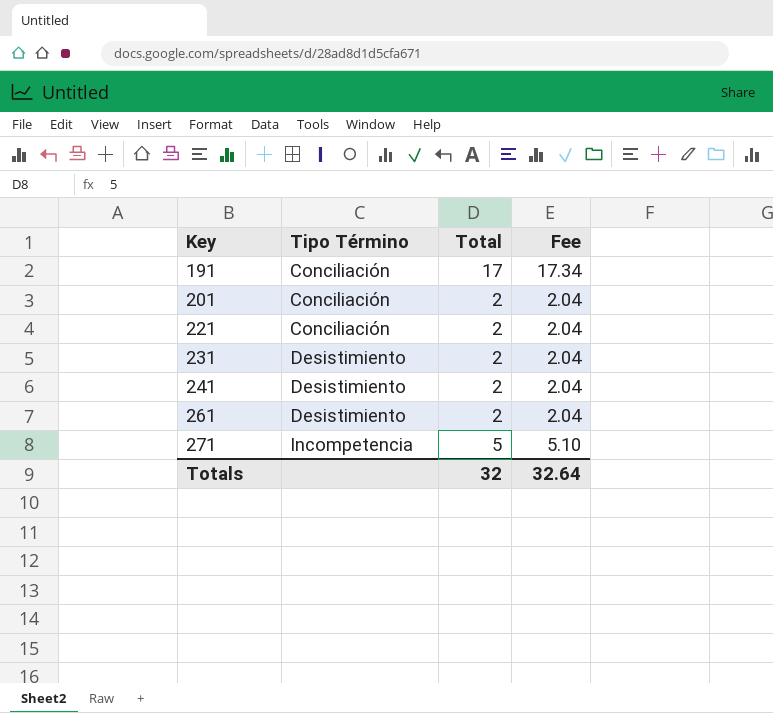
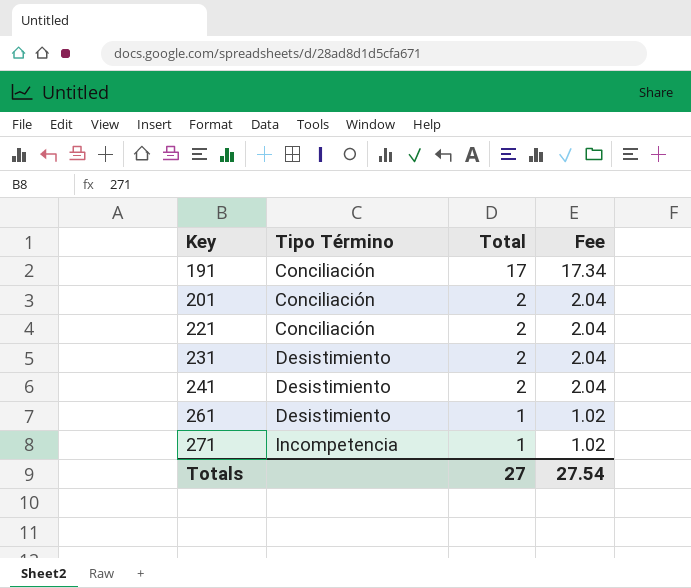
261 | Total: 2 -> 1
261 | Fee: 2.04 -> 1.02
271 | Total: 5 -> 1
271 | Fee: 5.10 -> 1.02
Totals | Total: 32 -> 27
Totals | Fee: 32.64 -> 27.54

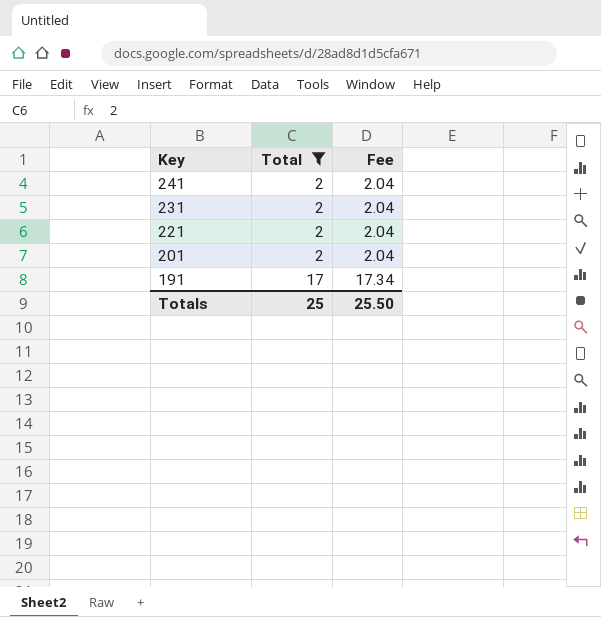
filter: none -> Total != 1
row order: Key ascending -> Key descending
column Tipo Término | position: 2 -> none
Totals | Total: 27 -> 25
Totals | Fee: 27.54 -> 25.50

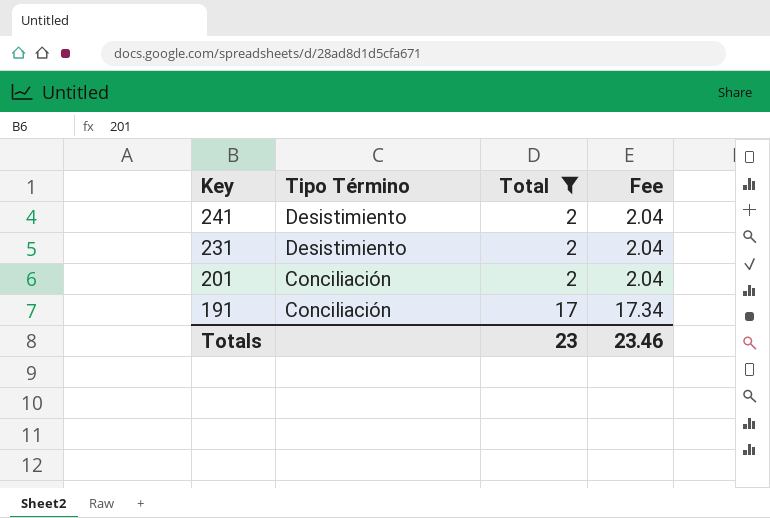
column Tipo Término | position: none -> 2
row 221: 2 | 2.04 -> none
Totals | Total: 25 -> 23
Totals | Fee: 25.50 -> 23.46

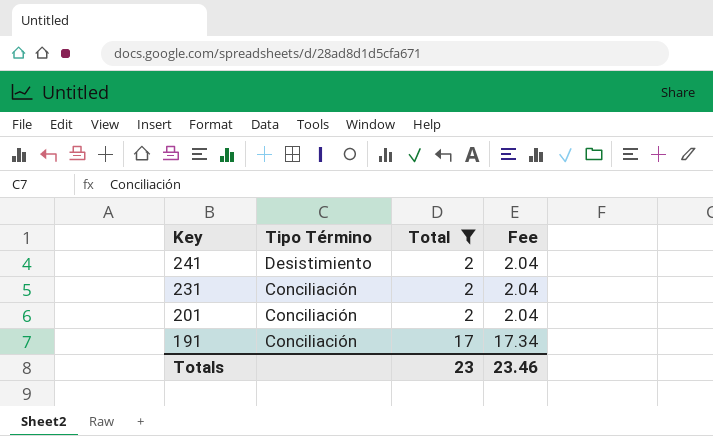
231 | Tipo Término: Desistimiento -> Conciliación

